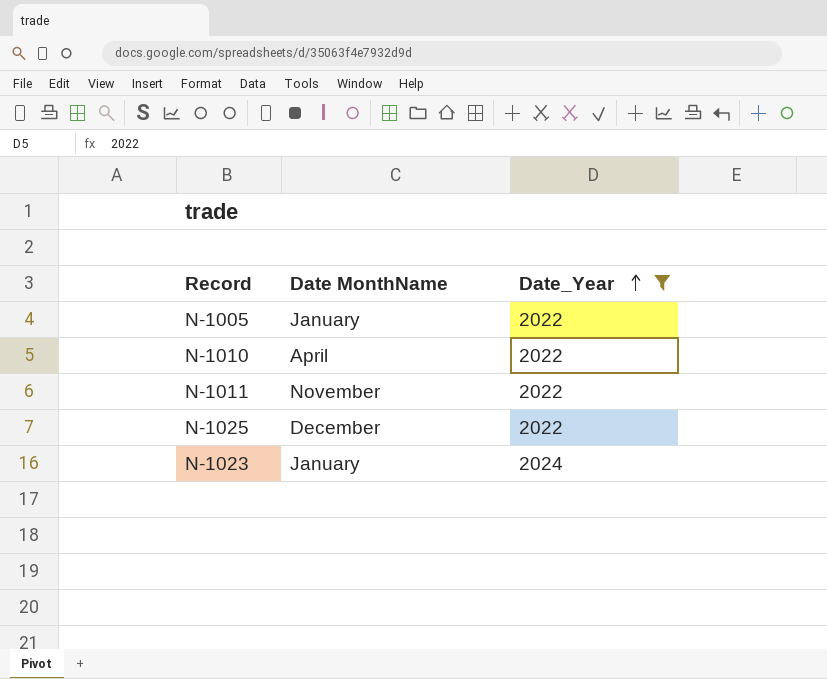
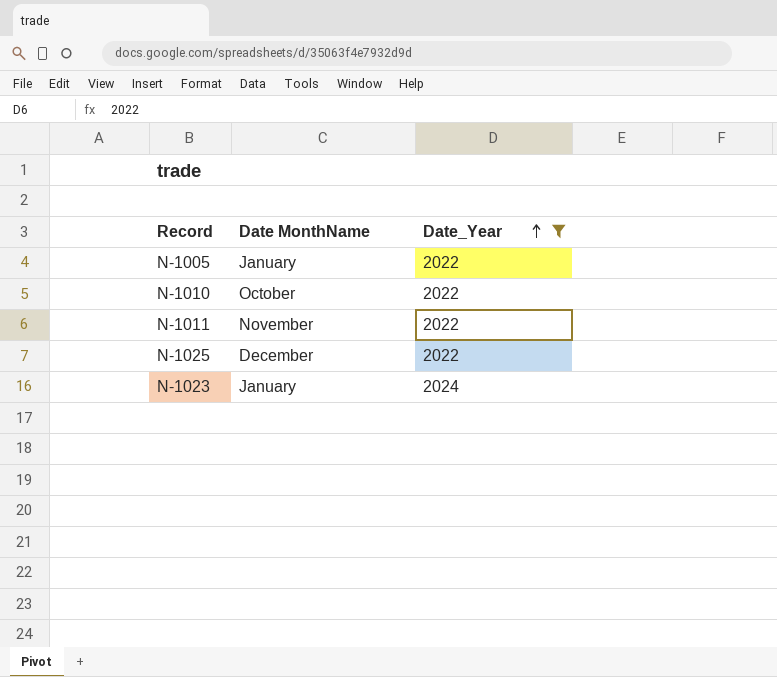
N-1010 | Date MonthName: April -> October

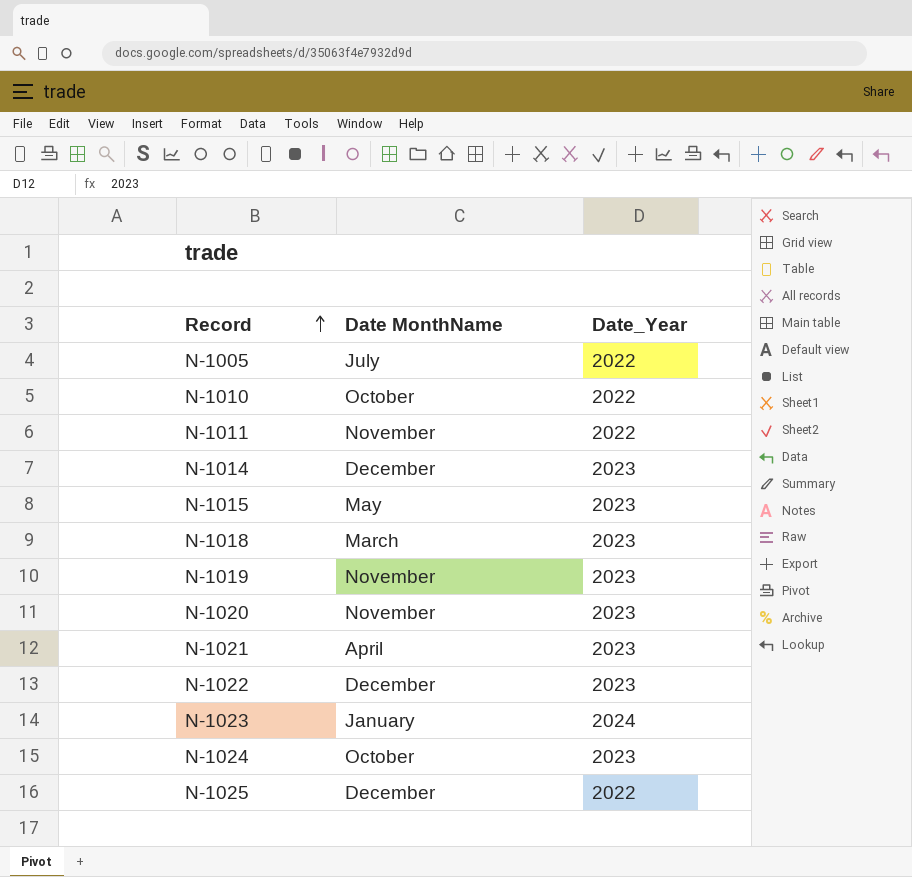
filter: Date_Year != 2023 -> none
row order: Date_Year ascending -> Record ascending
N-1005 | Date MonthName: January -> July

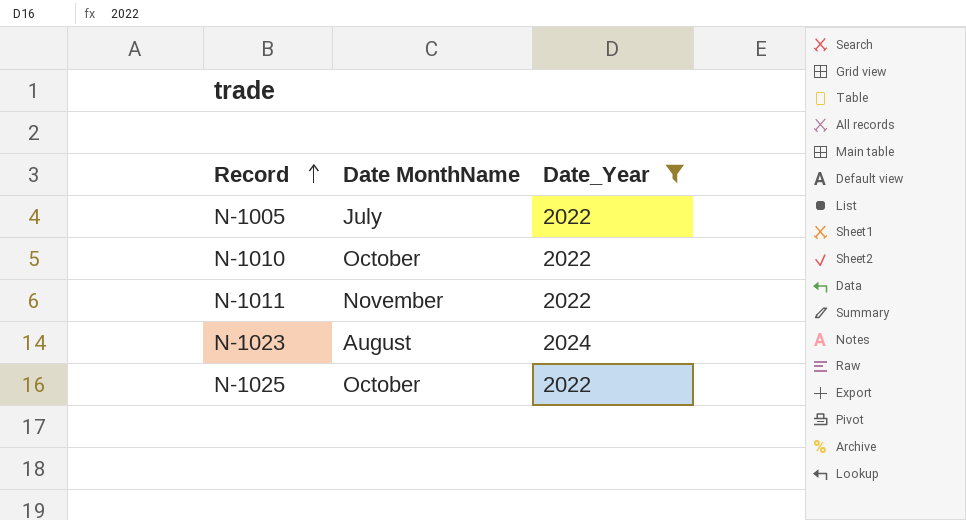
filter: none -> Date_Year != 2023
N-1023 | Date MonthName: January -> August
N-1025 | Date MonthName: December -> October

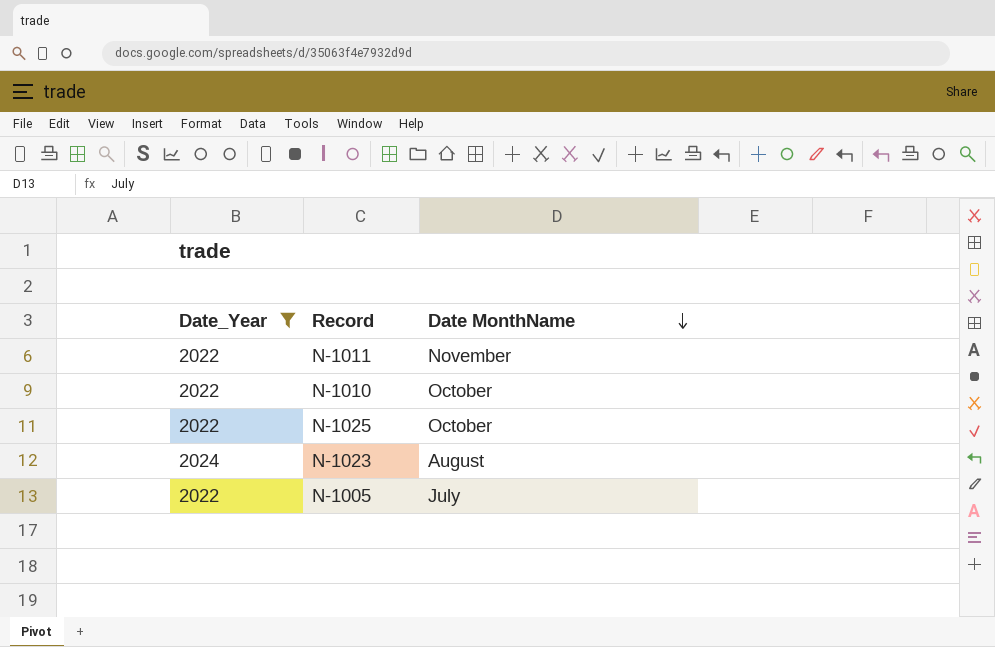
row order: Record ascending -> Date MonthName descending
column Date_Year | position: 3 -> 1

